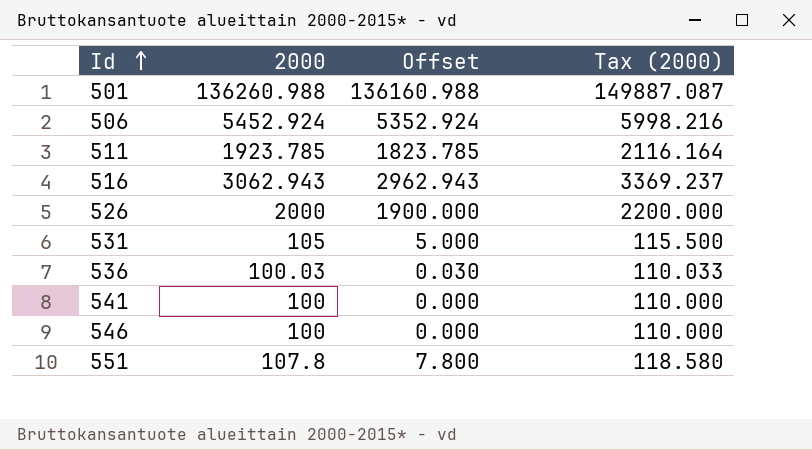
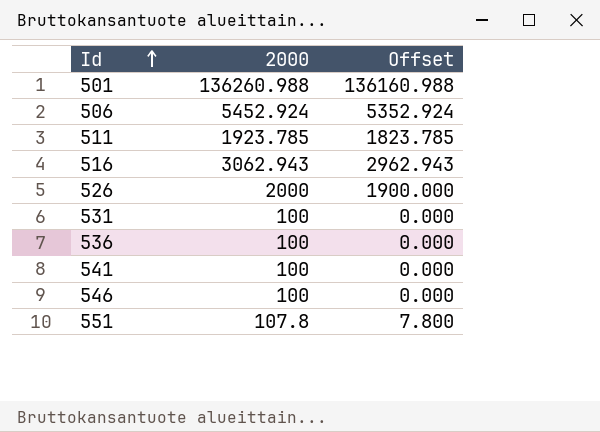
column Tax (2000) | formula: [2000] * 1.1 -> none
531 | 2000: 105 -> 100
531 | Offset: 5.000 -> 0.000
536 | 2000: 100.03 -> 100
536 | Offset: 0.030 -> 0.000

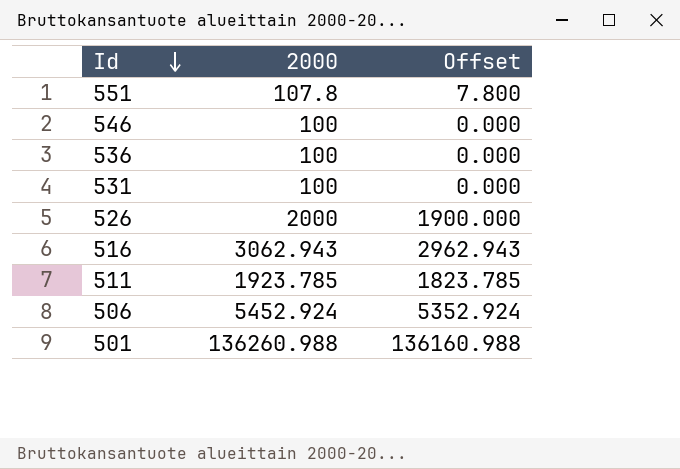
row order: Id ascending -> Id descending
row 541: 100 | 0.000 -> none

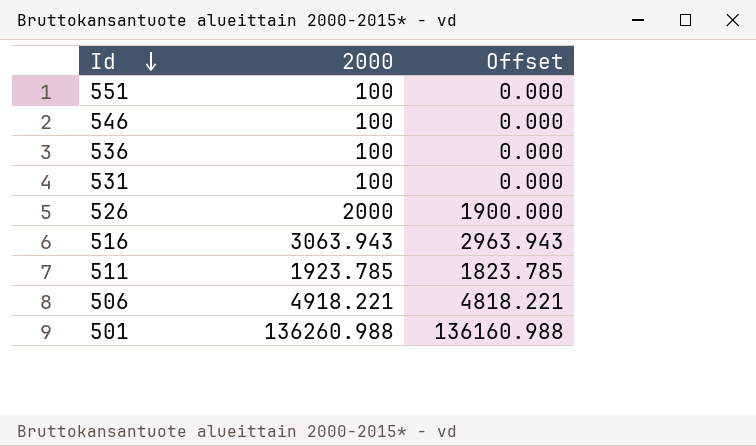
551 | 2000: 107.8 -> 100
551 | Offset: 7.800 -> 0.000
516 | 2000: 3062.943 -> 3063.943
516 | Offset: 2962.943 -> 2963.943
506 | 2000: 5452.924 -> 4918.221
506 | Offset: 5352.924 -> 4818.221

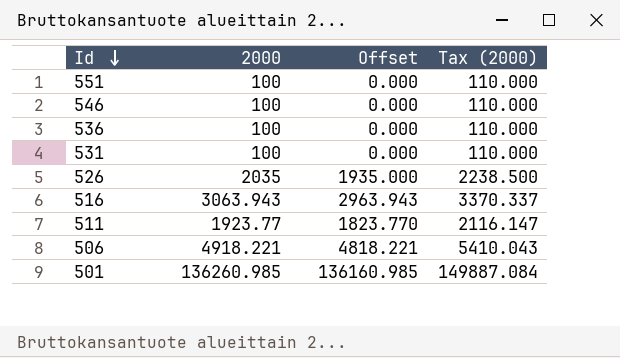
column Tax (2000) | formula: none -> [2000] * 1.1
526 | 2000: 2000 -> 2035
526 | Offset: 1900.000 -> 1935.000
511 | 2000: 1923.785 -> 1923.77
511 | Offset: 1823.785 -> 1823.770
501 | 2000: 136260.988 -> 136260.985
501 | Offset: 136160.988 -> 136160.985

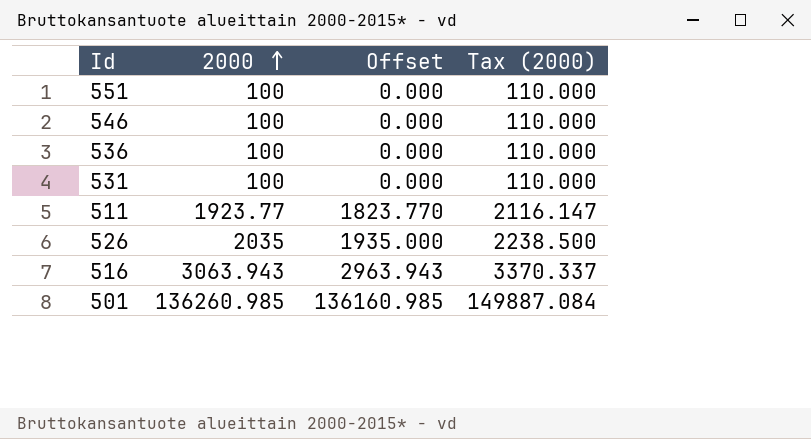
row order: Id descending -> 2000 ascending
row 506: 4918.221 | 4818.221 | 5410.043 -> none

